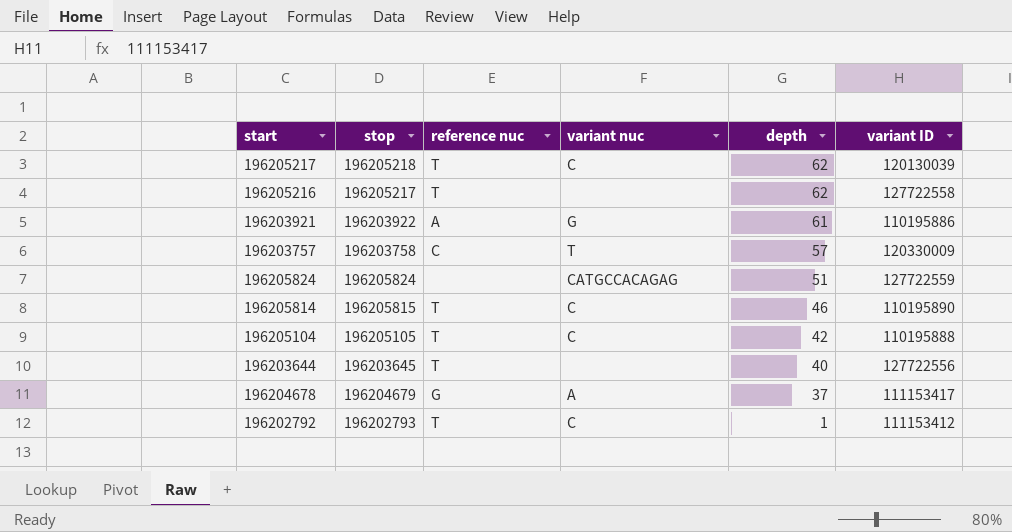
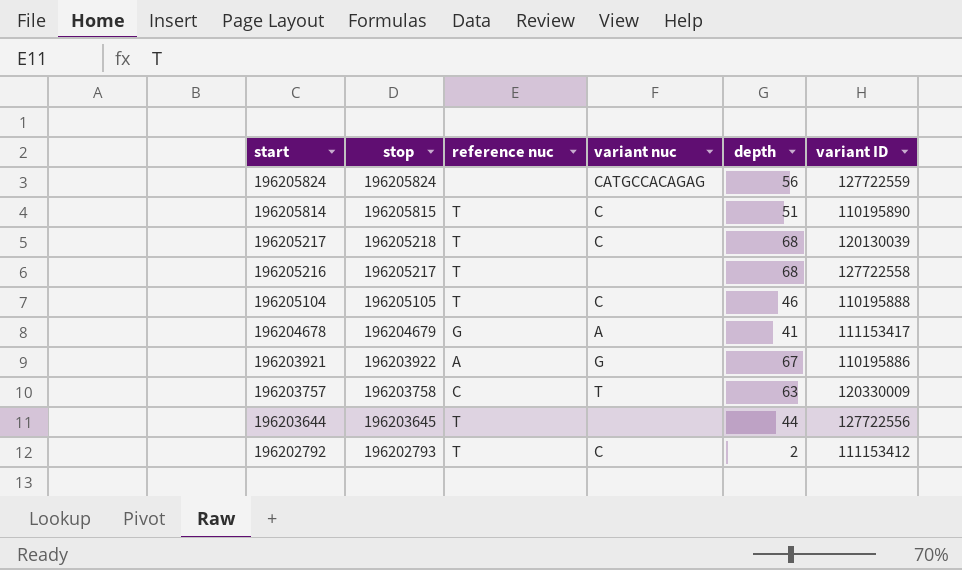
row order: depth descending -> start descending
196205824 | depth: 51 -> 56
196205814 | depth: 46 -> 51
196205217 | depth: 62 -> 68
196205216 | depth: 62 -> 68
196205104 | depth: 42 -> 46
196204678 | depth: 37 -> 41
196203921 | depth: 61 -> 67
196203757 | depth: 57 -> 63
196203644 | depth: 40 -> 44
196202792 | depth: 1 -> 2

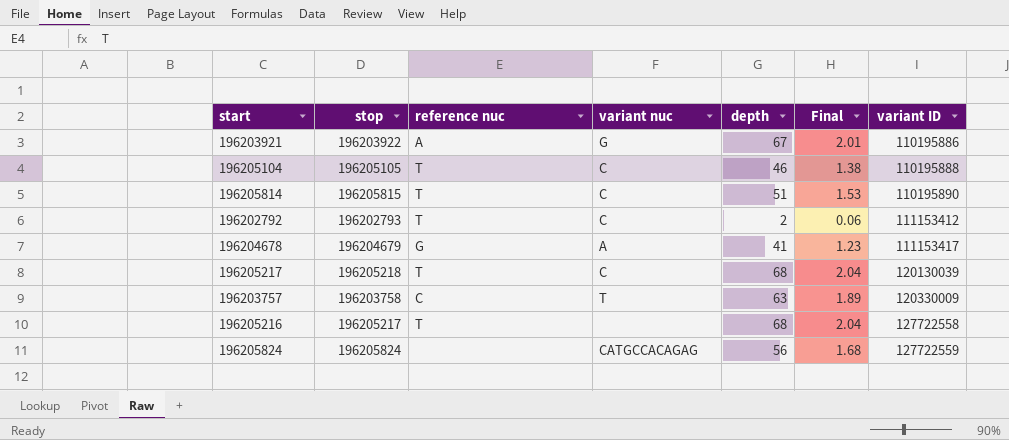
row order: start descending -> variant ID ascending
column Final | formula: none -> [depth] * 0.03
row 196203644: 196203645 | T | none | 44 | 127722556 -> none

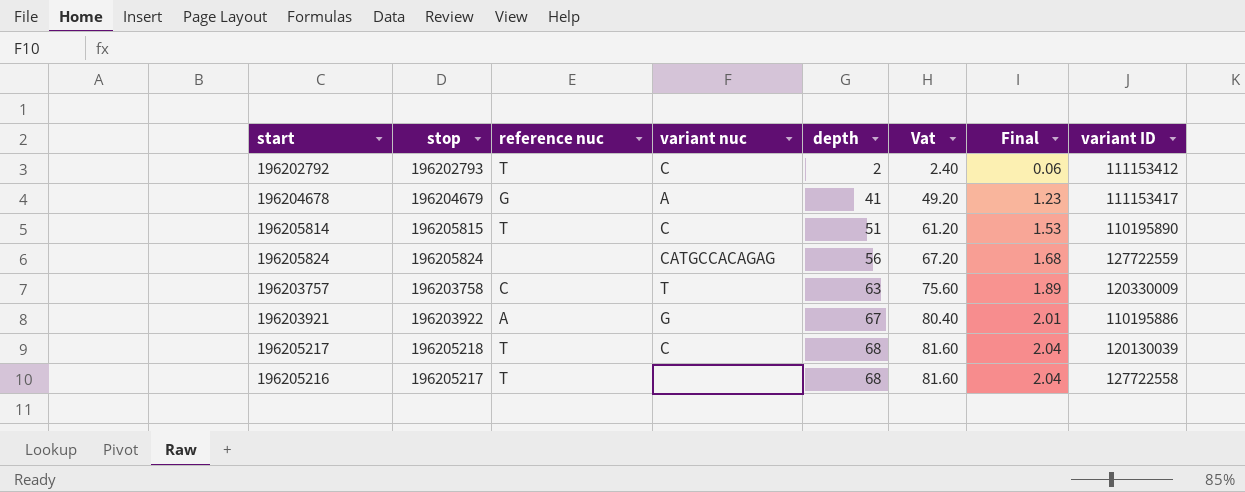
row order: variant ID ascending -> depth ascending
column Vat | formula: none -> [depth] * 1.2
row 196205104: 196205105 | T | C | 46 | 1.38 | 110195888 -> none

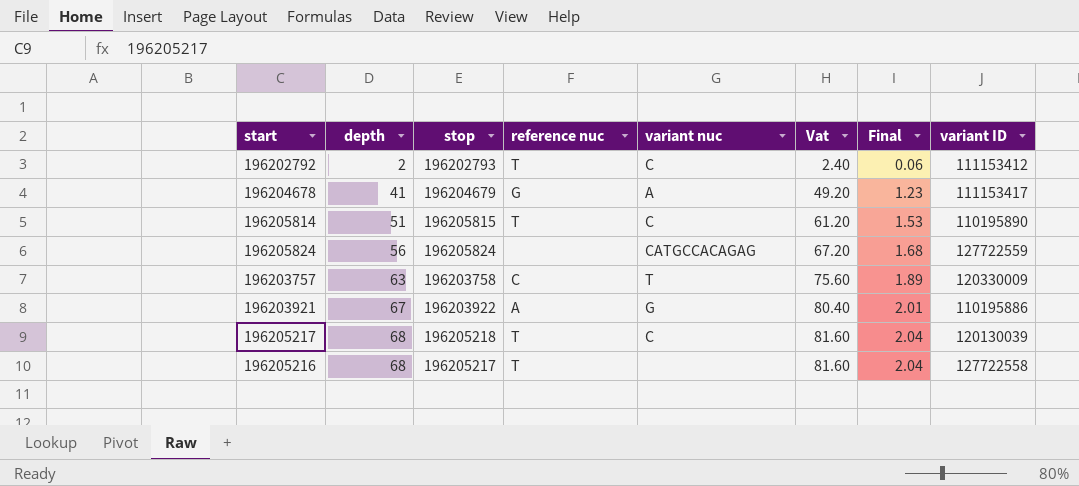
column depth | position: 5 -> 2

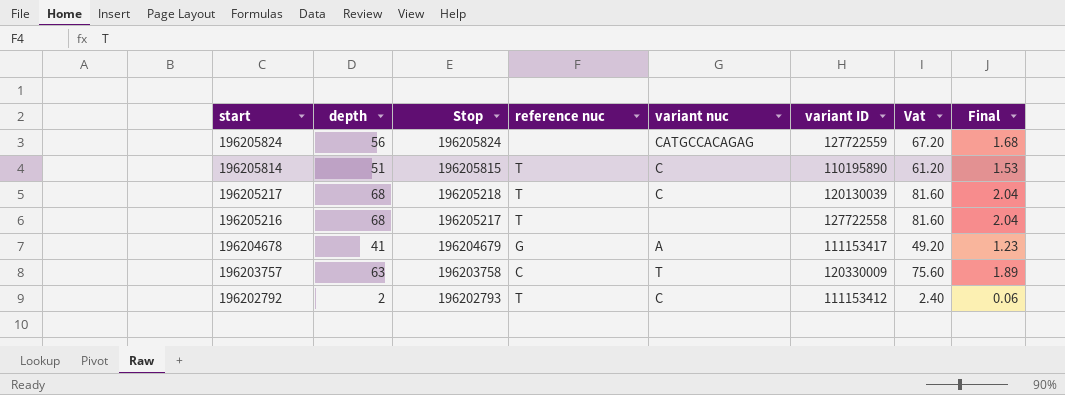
row order: depth ascending -> start descending
column name: stop -> Stop
column variant ID | position: 8 -> 6
row 196203921: 67 | 196203922 | A | G | 80.40 | 2.01 | 110195886 -> none

